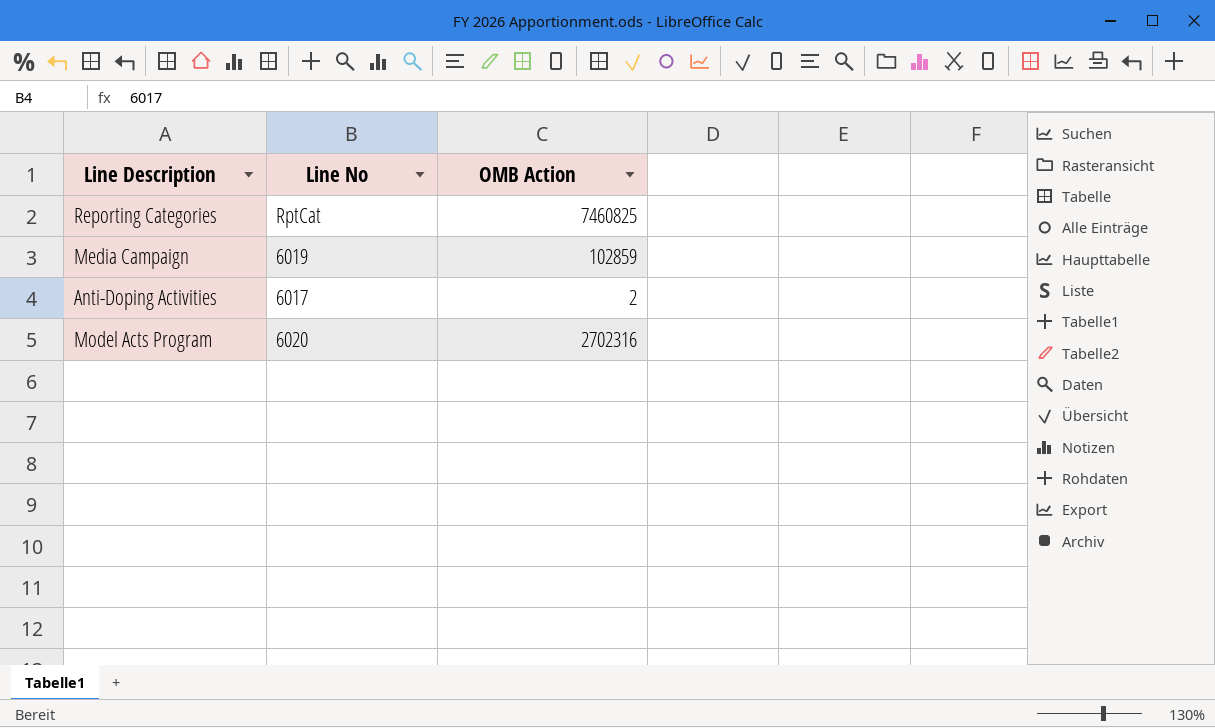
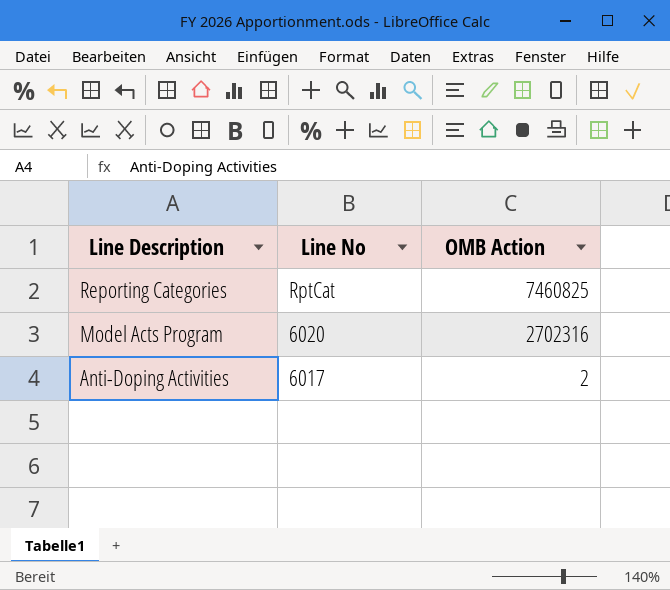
row order: none -> Line Description descending
row Media Campaign: 6019 | 102859 -> none

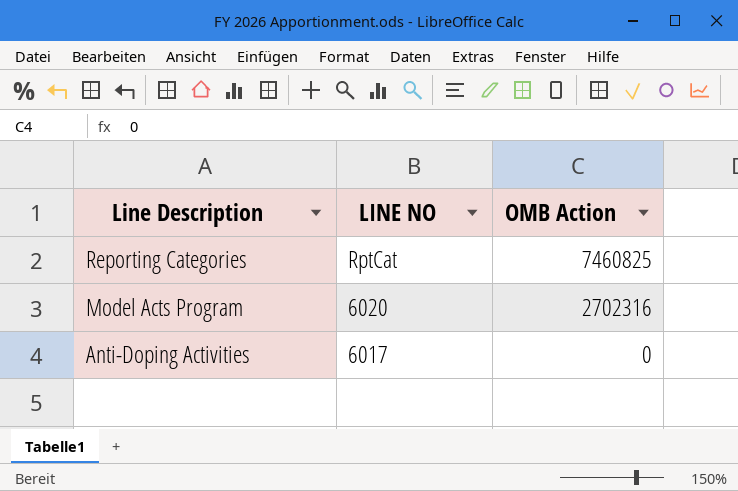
column name: Line No -> LINE NO
Anti-Doping Activities | OMB Action: 2 -> 0

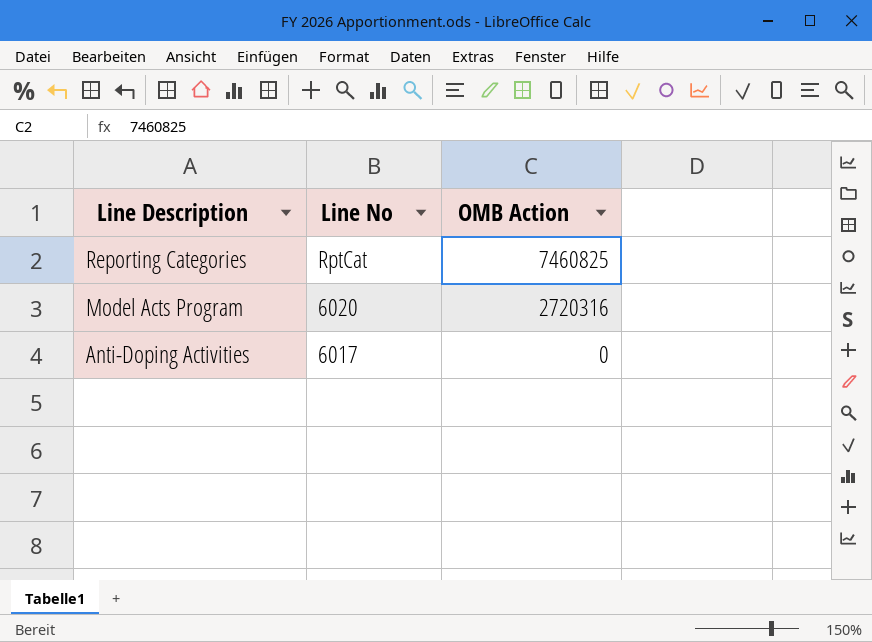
column name: LINE NO -> Line No
Model Acts Program | OMB Action: 2702316 -> 2720316

